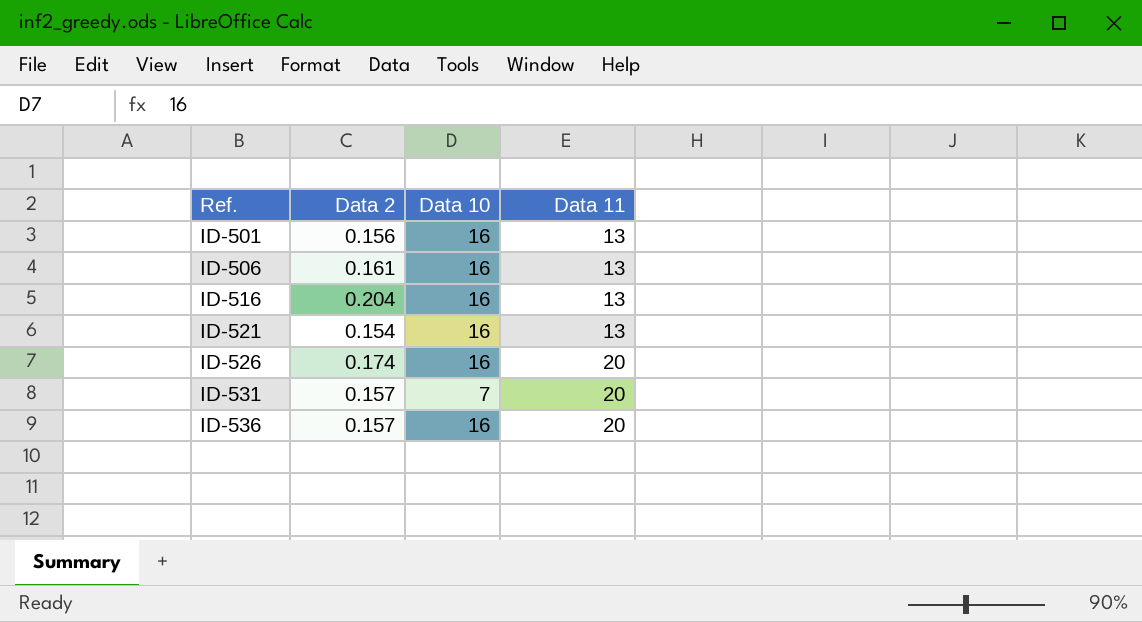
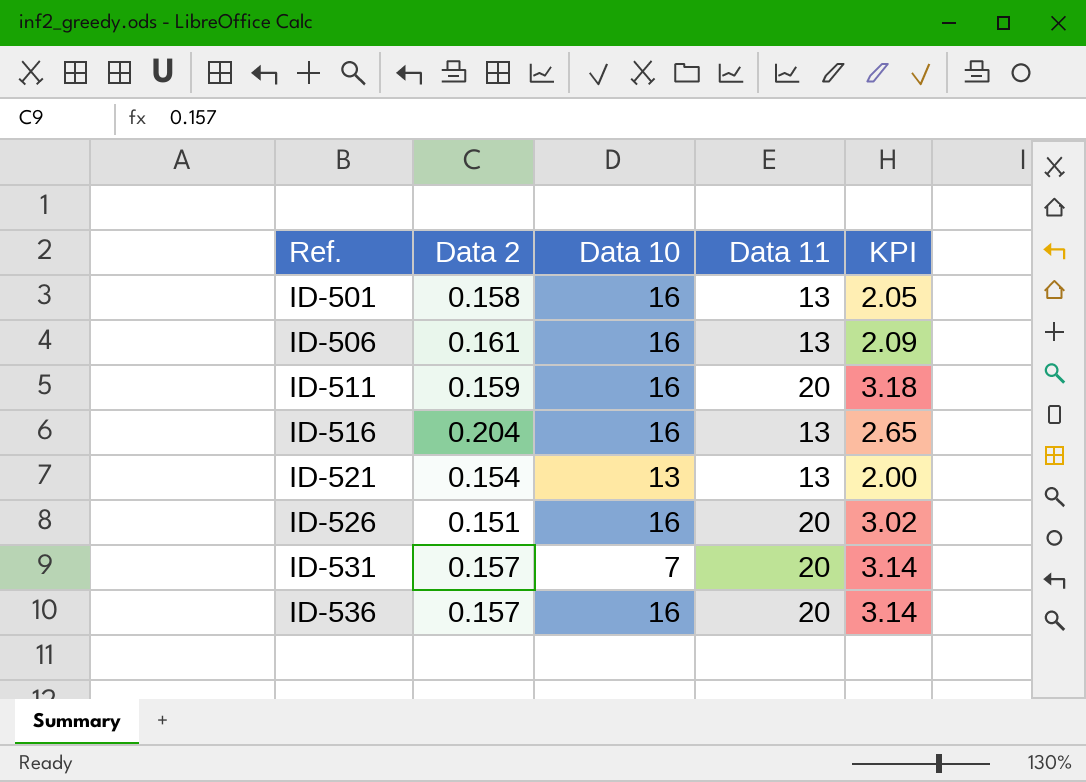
column KPI | formula: none -> [Data 2] * [Data 11]
ID-501 | Data 2: 0.156 -> 0.158
row ID-511: none -> 0.159 | 16 | 20 | 3.18
ID-521 | Data 10: 16 -> 13
ID-526 | Data 2: 0.174 -> 0.151

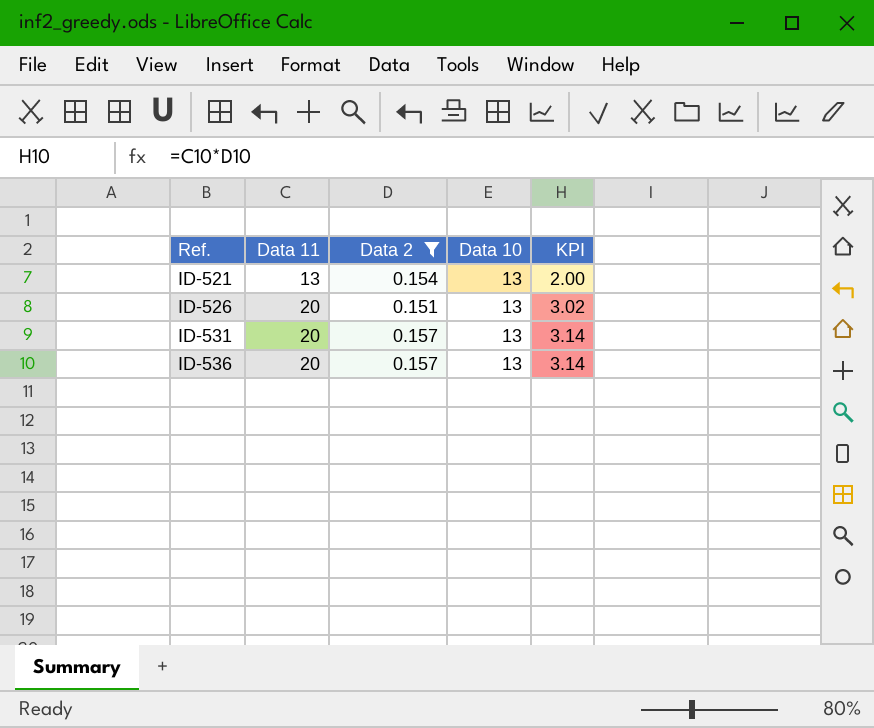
filter: none -> Data 2 <= 0.157
column Data 11 | position: 4 -> 2
ID-526 | Data 10: 16 -> 13
ID-531 | Data 10: 7 -> 13
ID-536 | Data 10: 16 -> 13

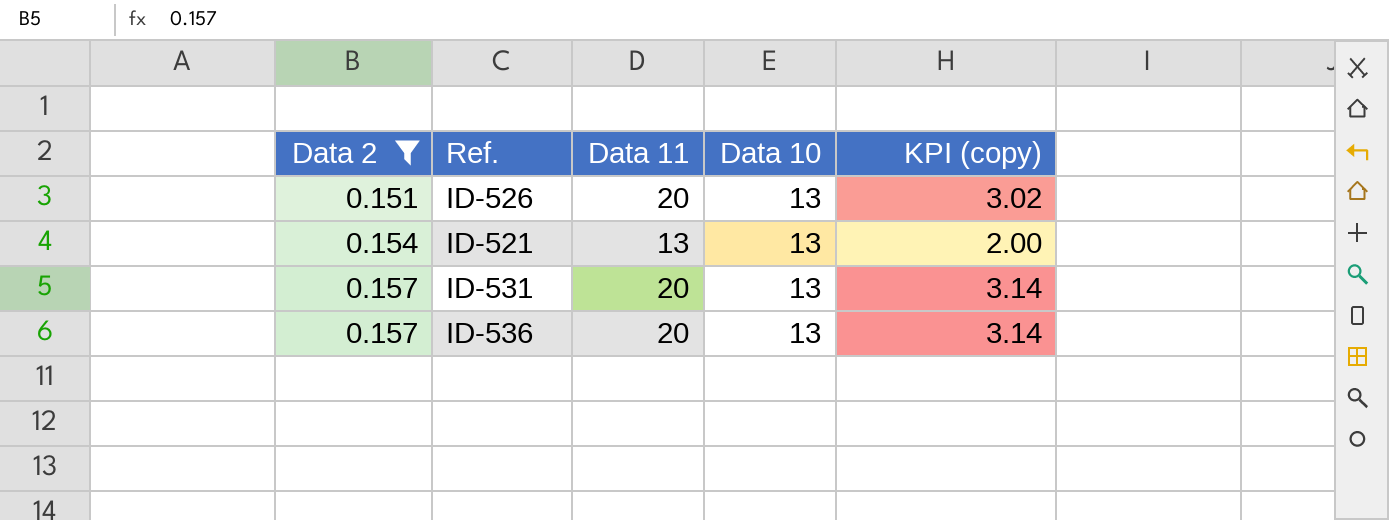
row order: Ref. ascending -> Data 2 ascending
column Data 2 | position: 3 -> 1
column name: KPI -> KPI (copy)

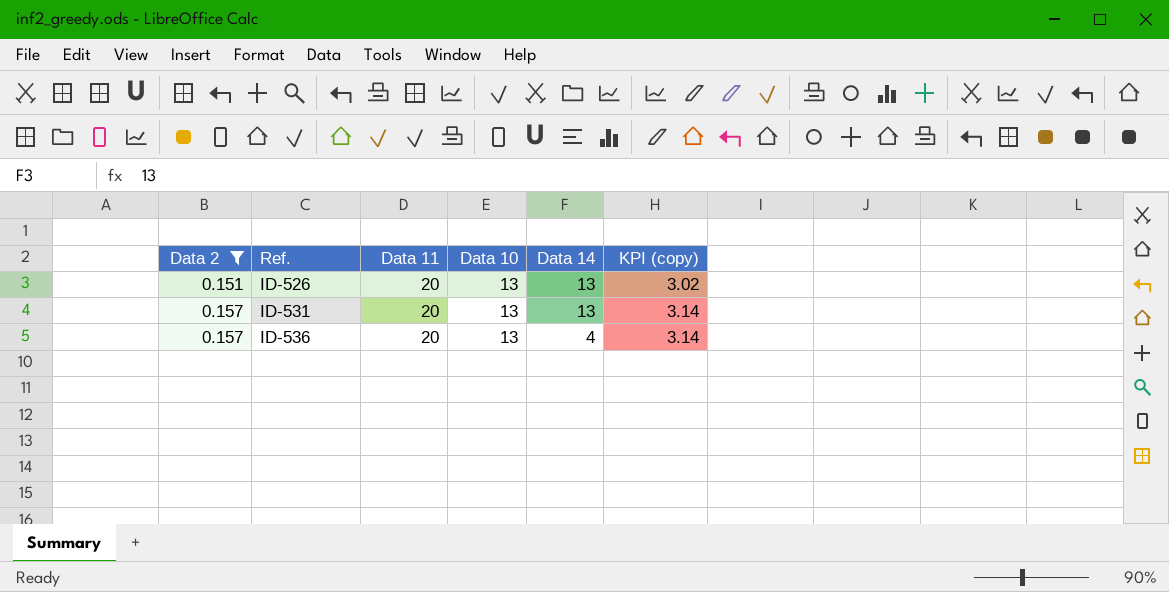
column Data 14 | position: none -> 5
row ID-521: 0.154 | 13 | 13 | 2.00 -> none

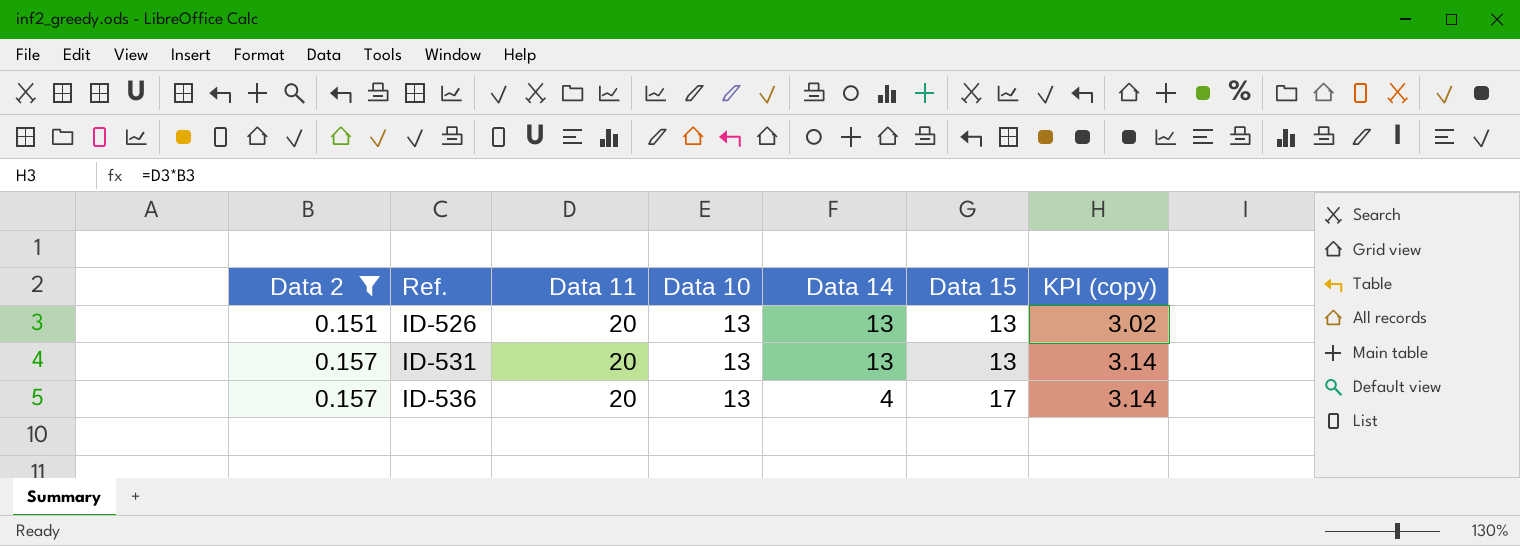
column Data 15 | position: none -> 6

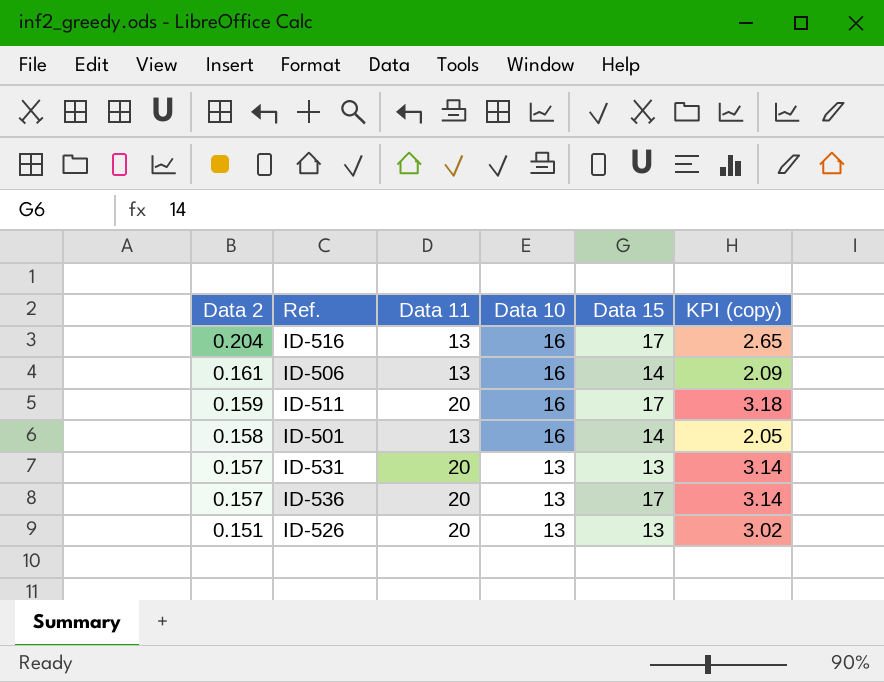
filter: Data 2 <= 0.157 -> none
row order: Data 2 ascending -> Data 2 descending
column Data 14 | position: 5 -> none

